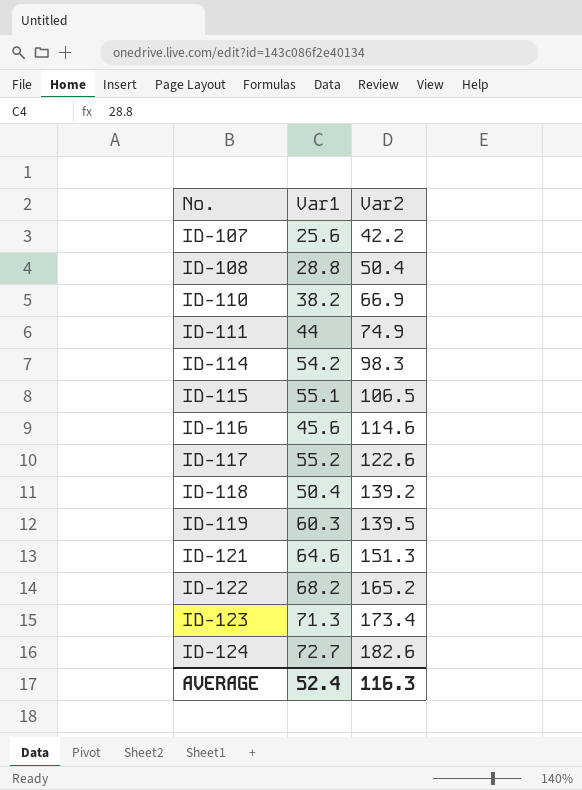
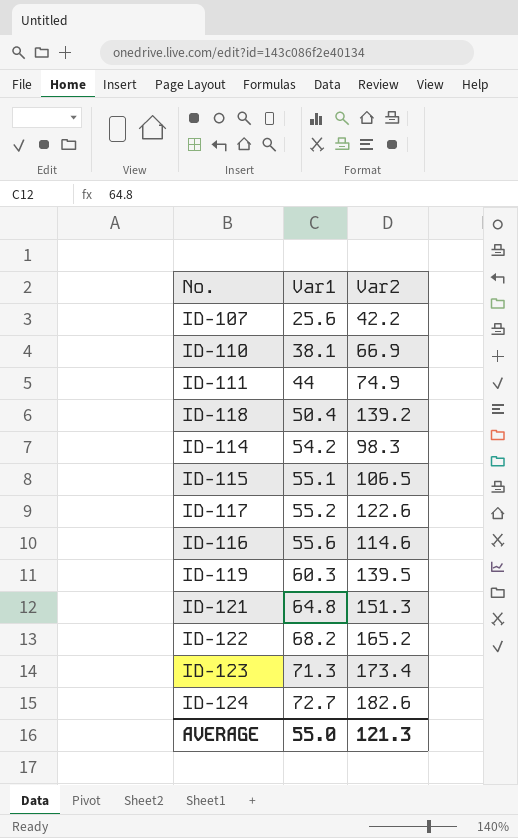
row order: No. ascending -> Var1 ascending
row ID-108: 28.8 | 50.4 -> none
ID-110 | Var1: 38.2 -> 38.1
ID-116 | Var1: 45.6 -> 55.6
ID-121 | Var1: 64.6 -> 64.8
AVERAGE | Var1: 52.4 -> 55.0
AVERAGE | Var2: 116.3 -> 121.3

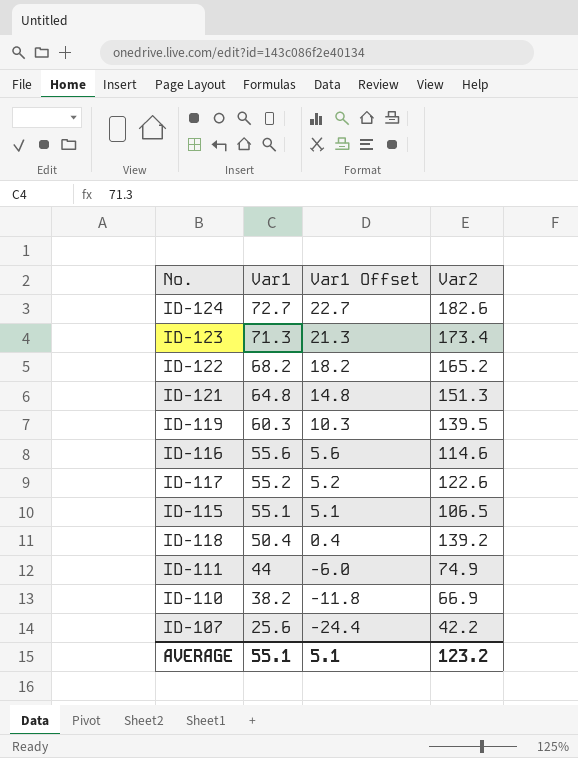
row order: Var1 ascending -> Var1 descending
column Var1 Offset | formula: none -> [Var1] - 50
row ID-114: 54.2 | 98.3 -> none
ID-110 | Var1: 38.1 -> 38.2
AVERAGE | Var1: 55.0 -> 55.1
AVERAGE | Var2: 121.3 -> 123.2

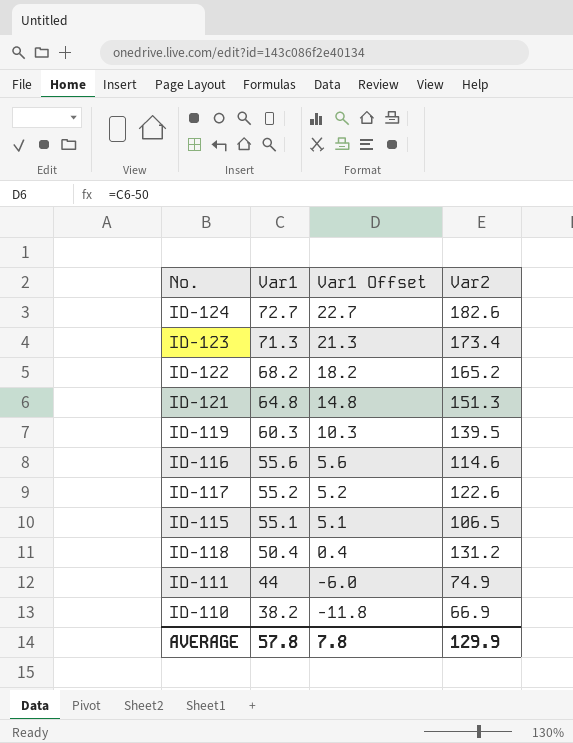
row ID-107: 25.6 | -24.4 | 42.2 -> none
ID-118 | Var2: 139.2 -> 131.2
AVERAGE | Var1: 55.1 -> 57.8
AVERAGE | Var1 Offset: 5.1 -> 7.8
AVERAGE | Var2: 123.2 -> 129.9

